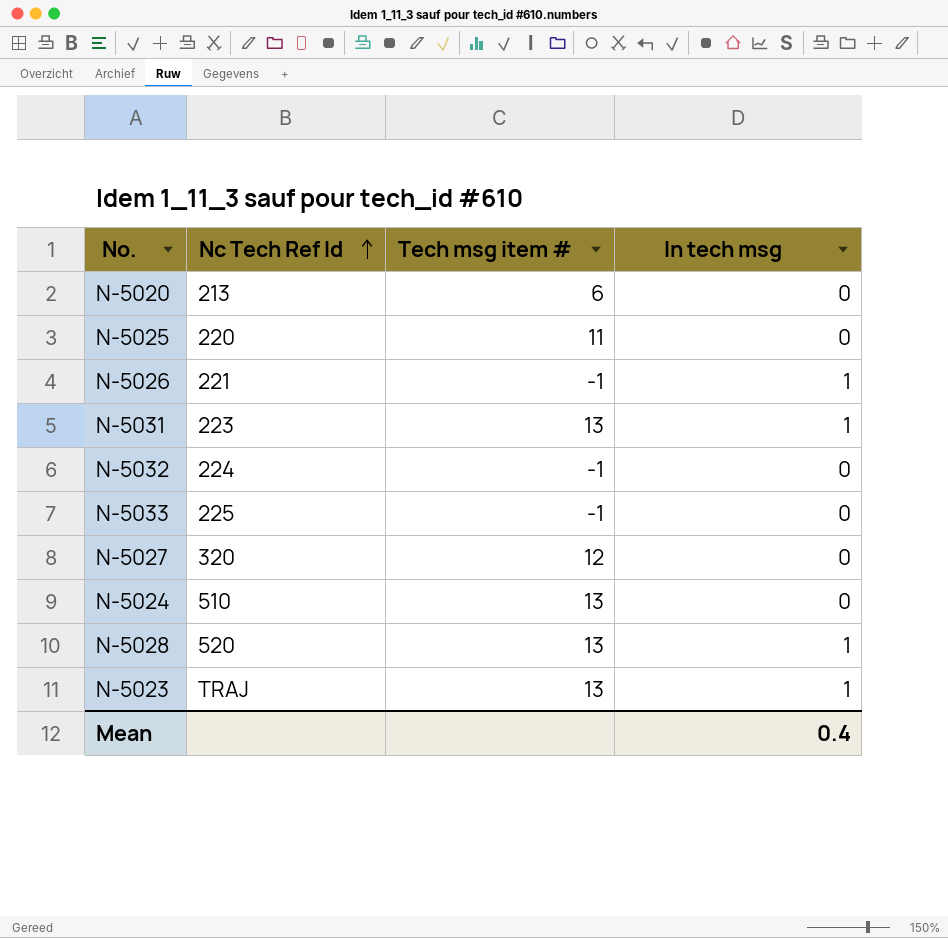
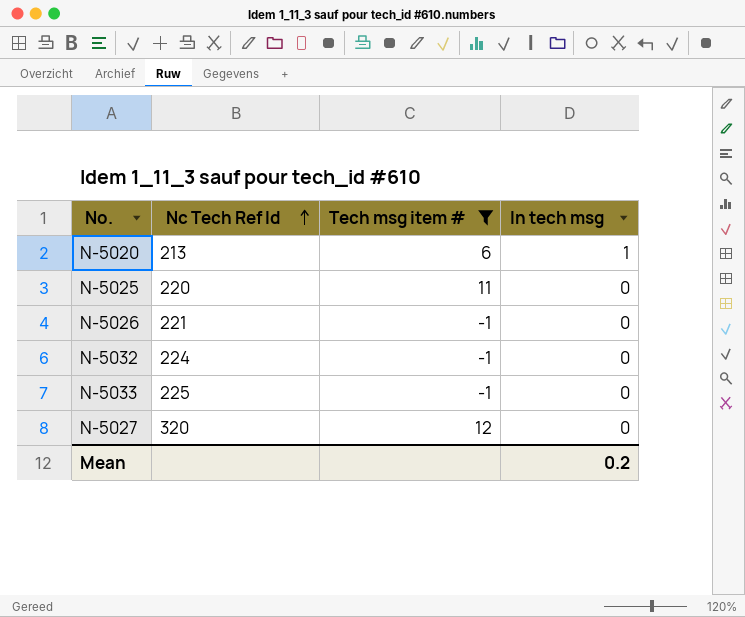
filter: none -> Tech msg item # != 13
N-5020 | In tech msg: 0 -> 1
N-5026 | In tech msg: 1 -> 0
Mean | In tech msg: 0.4 -> 0.2

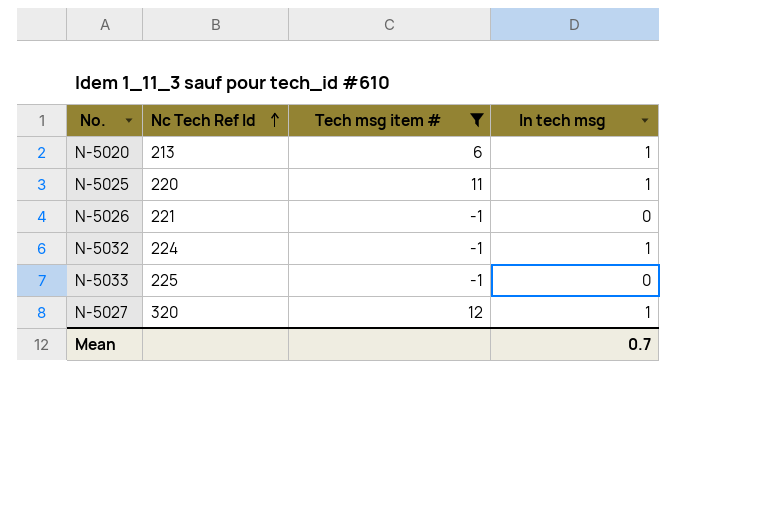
N-5025 | In tech msg: 0 -> 1
N-5032 | In tech msg: 0 -> 1
N-5027 | In tech msg: 0 -> 1
Mean | In tech msg: 0.2 -> 0.7

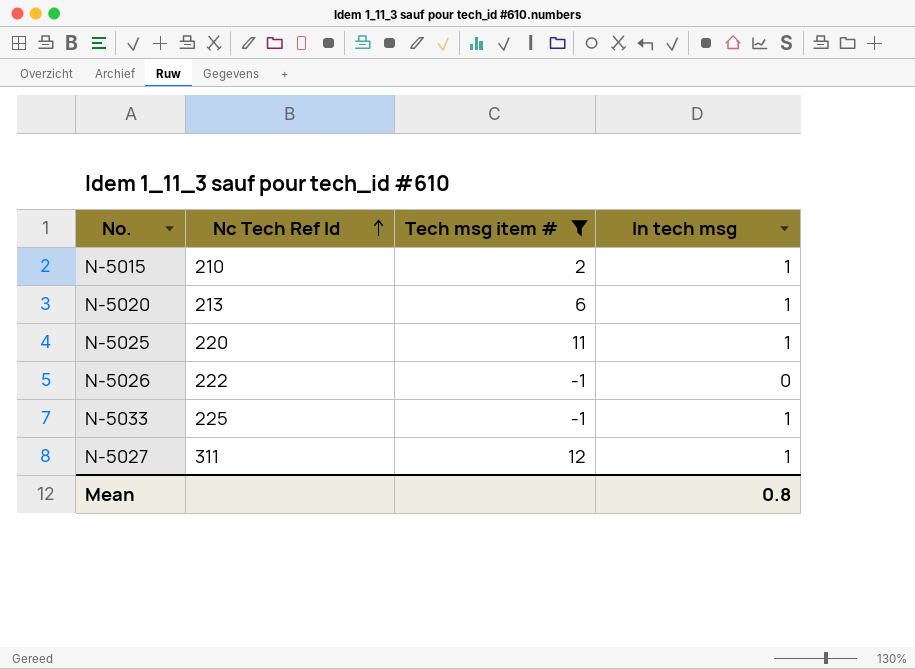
row N-5032: 224 | -1 | 1 -> none
row N-5015: none -> 210 | 2 | 1
N-5026 | Nc Tech Ref Id: 221 -> 222
N-5033 | In tech msg: 0 -> 1
N-5027 | Nc Tech Ref Id: 320 -> 311
Mean | In tech msg: 0.7 -> 0.8

